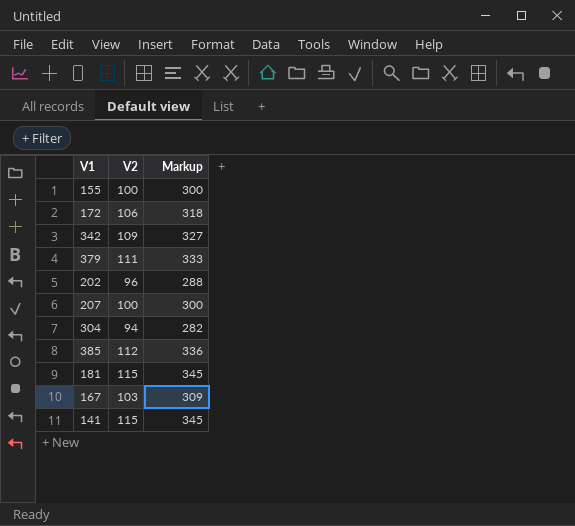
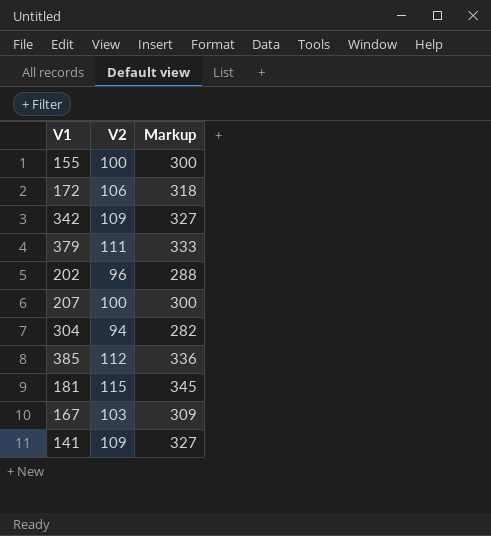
141 | V2: 115 -> 109
141 | Markup: 345 -> 327

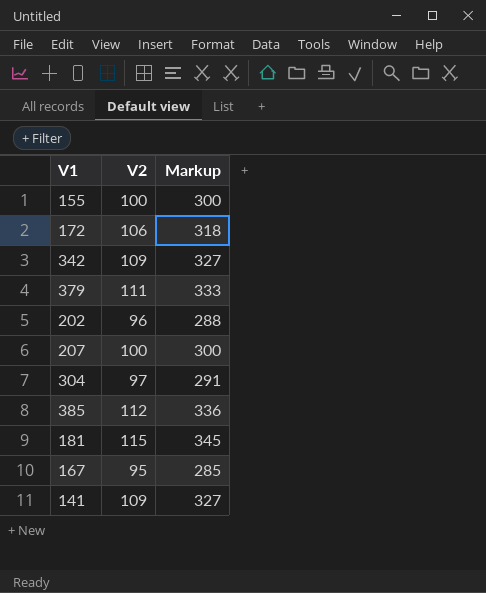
304 | V2: 94 -> 97
304 | Markup: 282 -> 291
167 | V2: 103 -> 95
167 | Markup: 309 -> 285

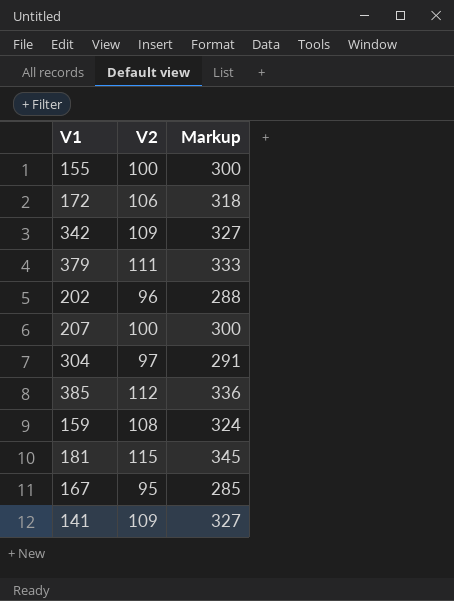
row 159: none -> 108 | 324

